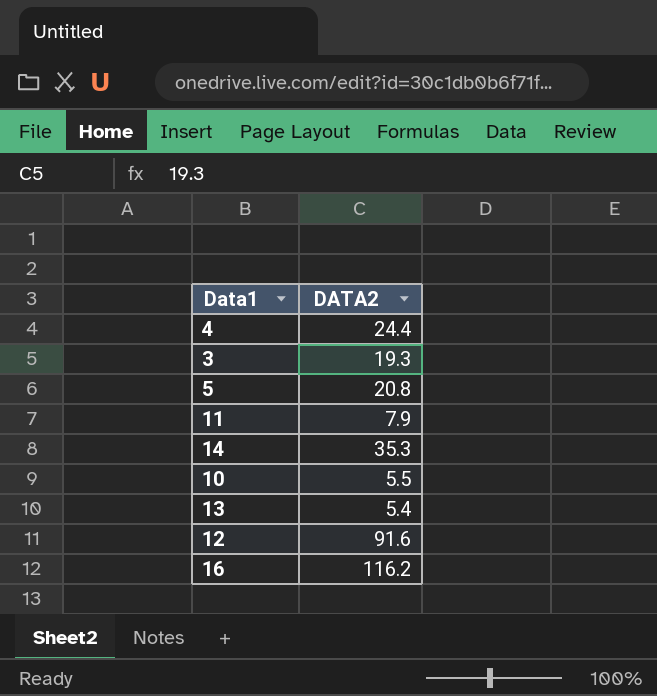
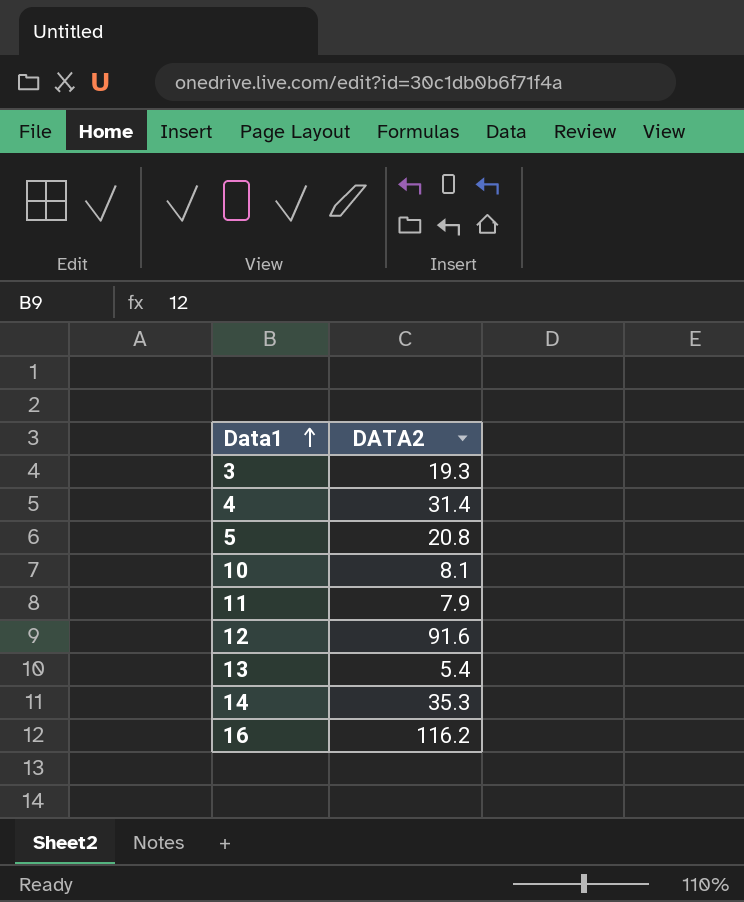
row order: none -> Data1 ascending
4 | DATA2: 24.4 -> 31.4
10 | DATA2: 5.5 -> 8.1

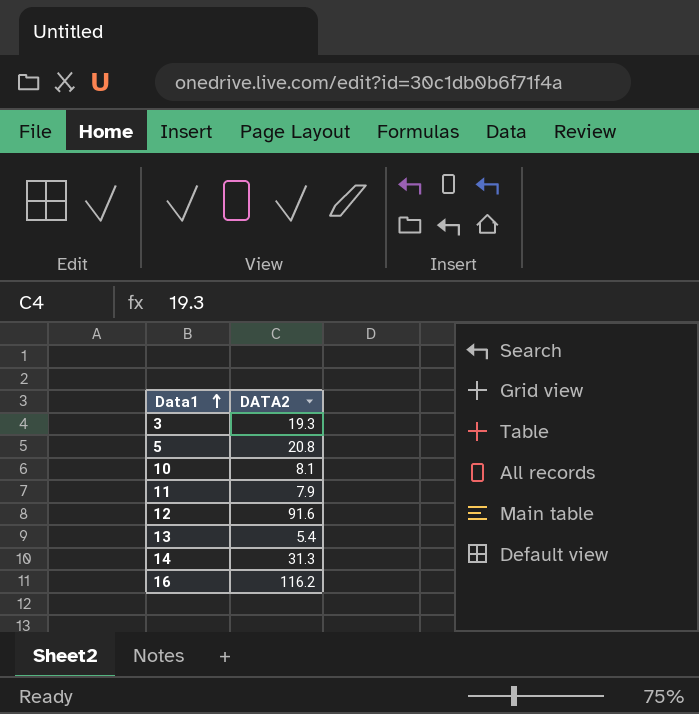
row 4: 31.4 -> none
14 | DATA2: 35.3 -> 31.3

